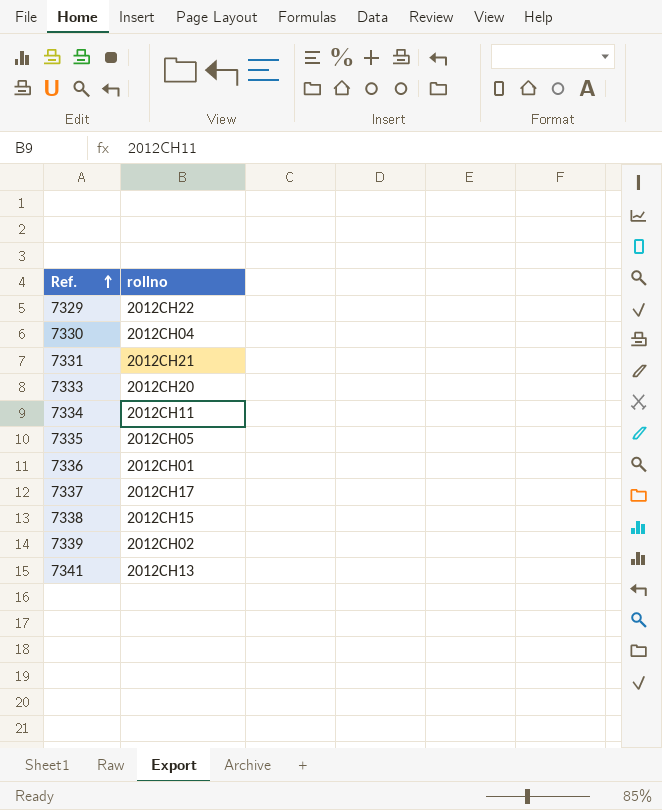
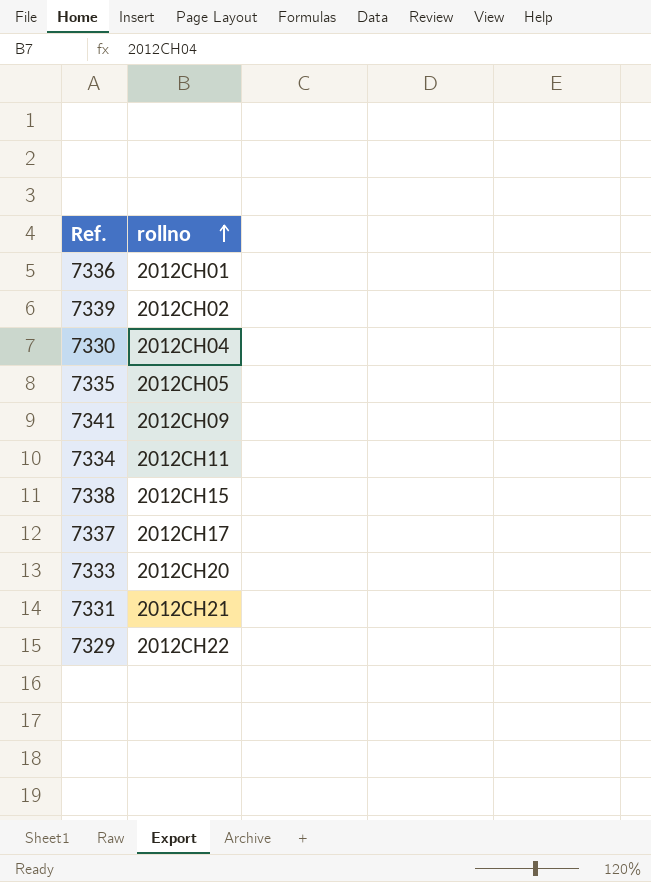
row order: Ref. ascending -> rollno ascending
7341 | rollno: 2012CH13 -> 2012CH09

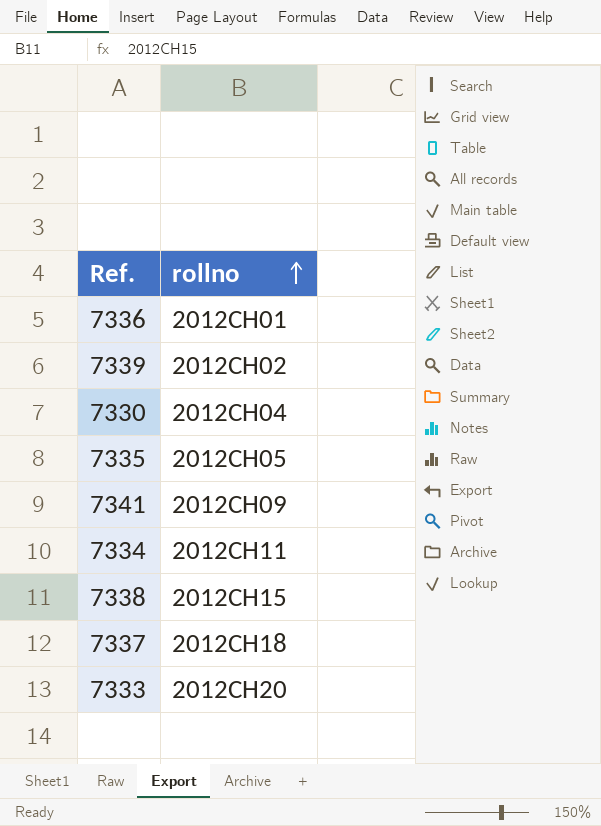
row 7331: 2012CH21 -> none
row 7329: 2012CH22 -> none
7337 | rollno: 2012CH17 -> 2012CH18

